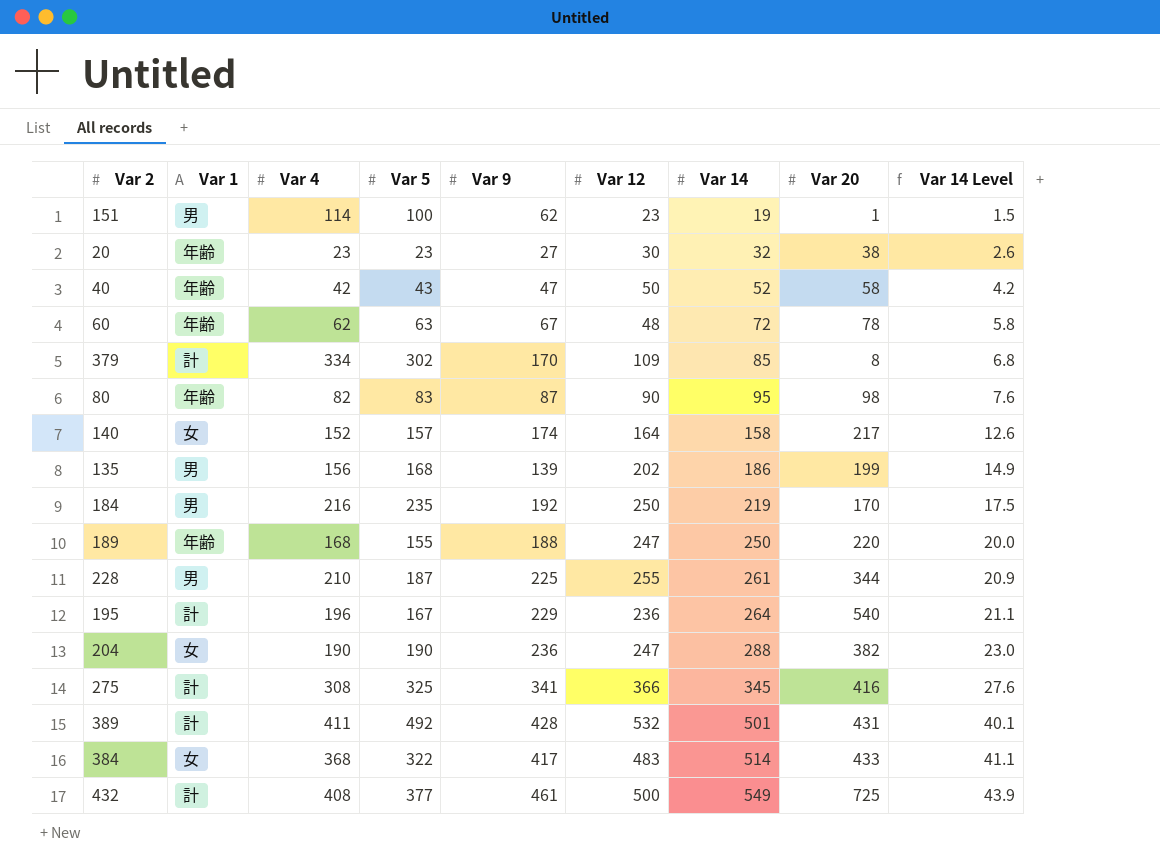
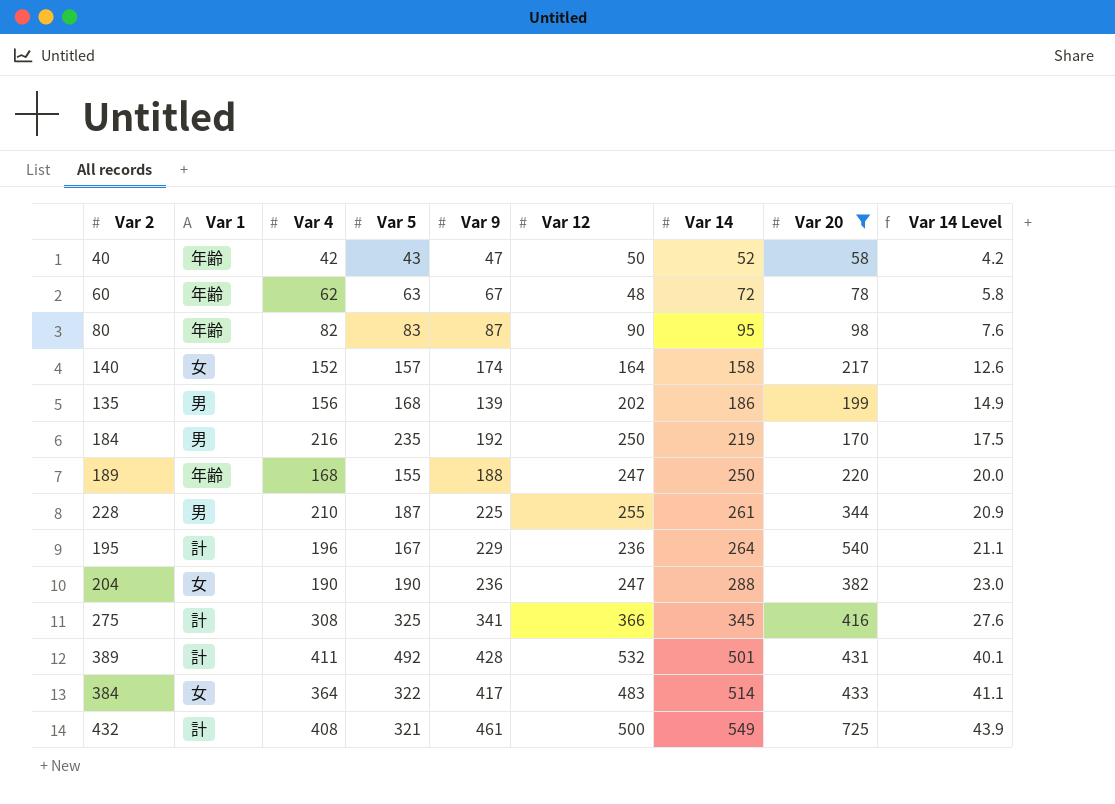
filter: none -> Var 20 >= 58
384 | Var 4: 368 -> 364
432 | Var 5: 377 -> 321

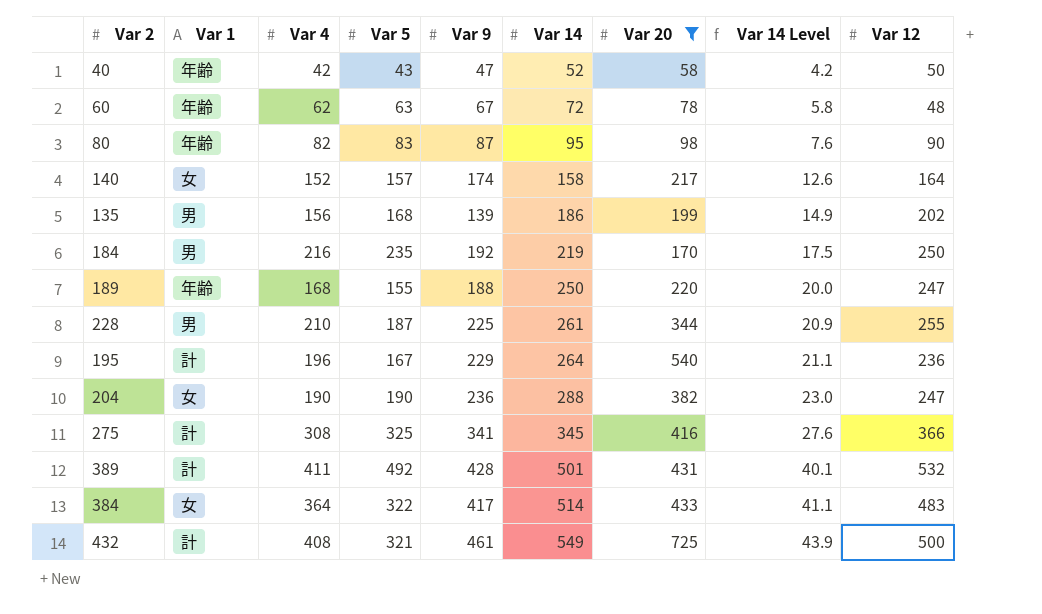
column Var 12 | position: 6 -> 9

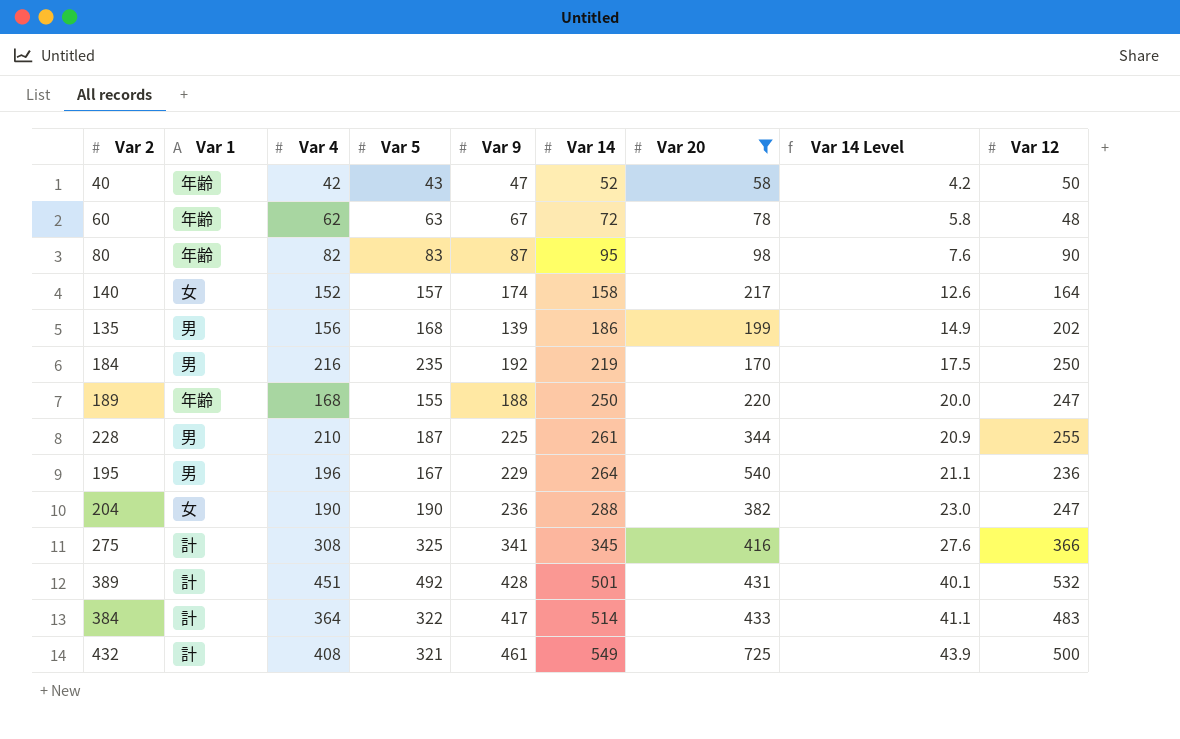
195 | Var 1: 計 -> 男
389 | Var 4: 411 -> 451
384 | Var 1: 女 -> 計

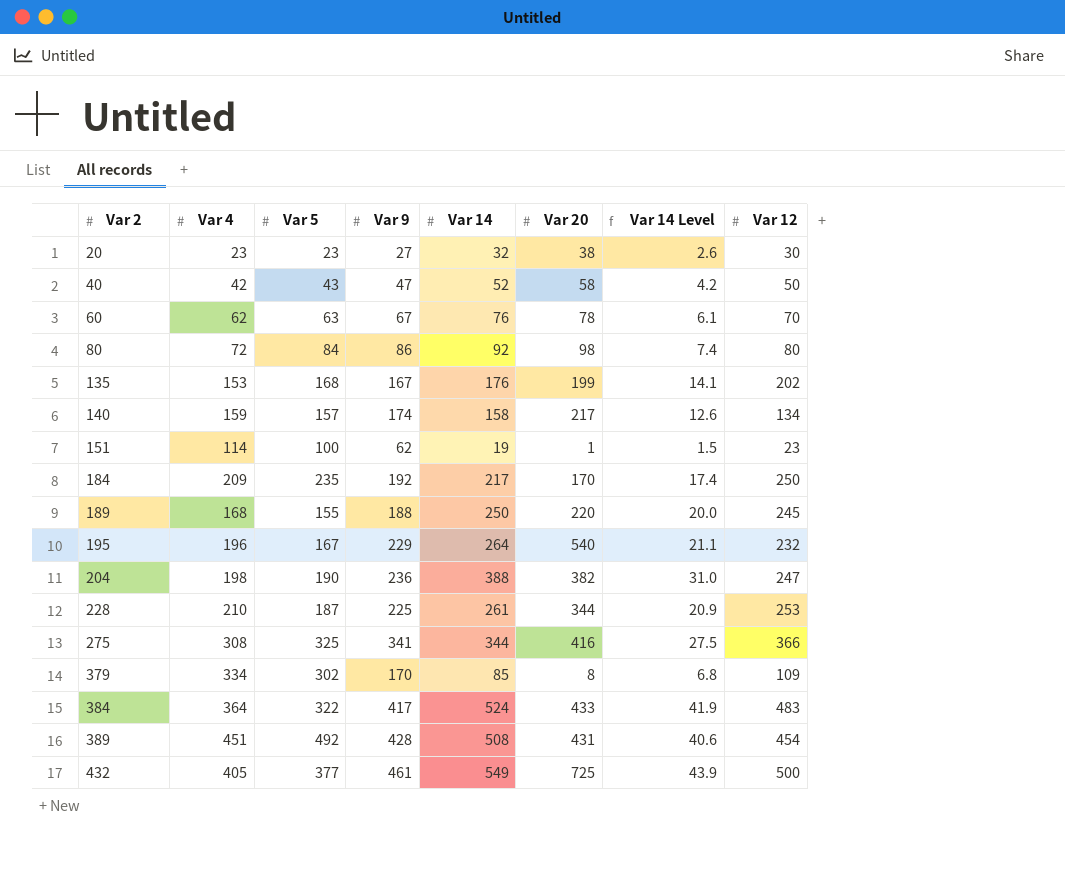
filter: Var 20 >= 58 -> none
row order: Var 14 ascending -> Var 2 ascending
column Var 1 | position: 2 -> none
60 | Var 14: 72 -> 76
60 | Var 14 Level: 5.8 -> 6.1
60 | Var 12: 48 -> 70
80 | Var 4: 82 -> 72
80 | Var 5: 83 -> 84
80 | Var 9: 87 -> 86
80 | Var 14: 95 -> 92
80 | Var 14 Level: 7.6 -> 7.4
80 | Var 12: 90 -> 80
135 | Var 4: 156 -> 153
135 | Var 9: 139 -> 167
135 | Var 14: 186 -> 176
135 | Var 14 Level: 14.9 -> 14.1
140 | Var 4: 152 -> 159
140 | Var 12: 164 -> 134
184 | Var 4: 216 -> 209
184 | Var 14: 219 -> 217
184 | Var 14 Level: 17.5 -> 17.4
189 | Var 12: 247 -> 245
195 | Var 12: 236 -> 232
204 | Var 4: 190 -> 198
204 | Var 14: 288 -> 388
204 | Var 14 Level: 23.0 -> 31.0
228 | Var 12: 255 -> 253
275 | Var 14: 345 -> 344
275 | Var 14 Level: 27.6 -> 27.5
384 | Var 14: 514 -> 524
384 | Var 14 Level: 41.1 -> 41.9
389 | Var 14: 501 -> 508
389 | Var 14 Level: 40.1 -> 40.6
389 | Var 12: 532 -> 454
432 | Var 4: 408 -> 405
432 | Var 5: 321 -> 377

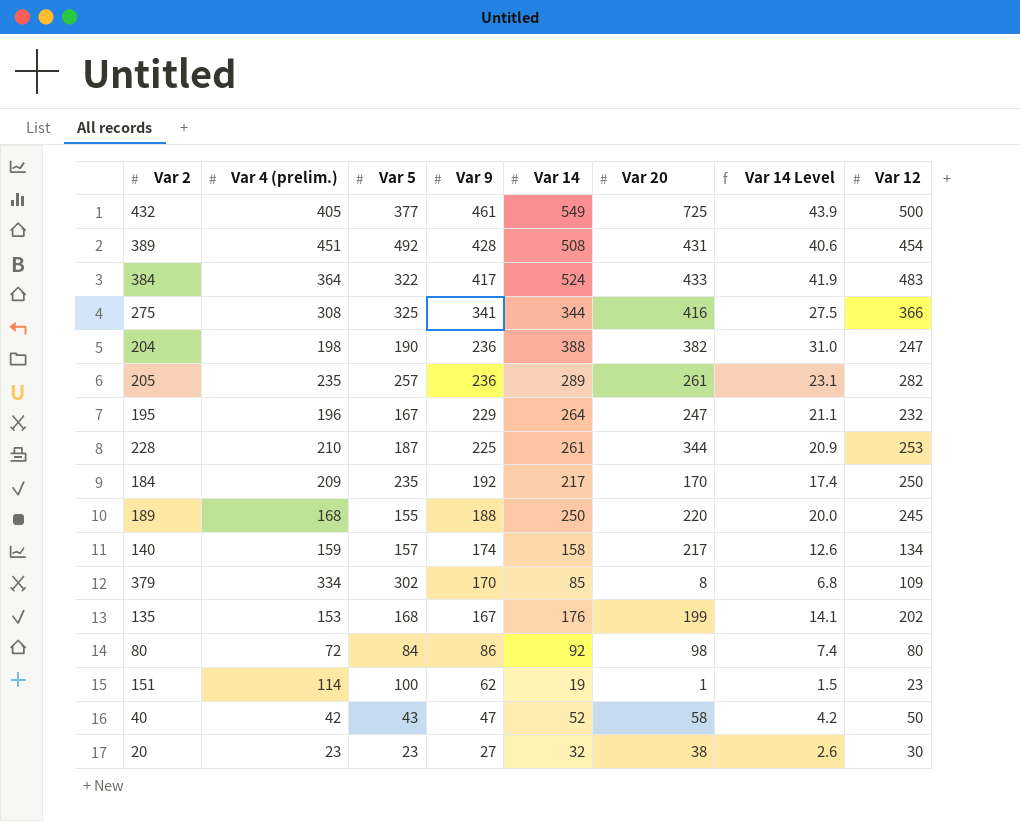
row order: Var 2 ascending -> Var 9 descending
column name: Var 4 -> Var 4 (prelim.)
row 60: 62 | 63 | 67 | 76 | 78 | 6.1 | 70 -> none
row 205: none -> 235 | 257 | 236 | 289 | 261 | 23.1 | 282
195 | Var 20: 540 -> 247

